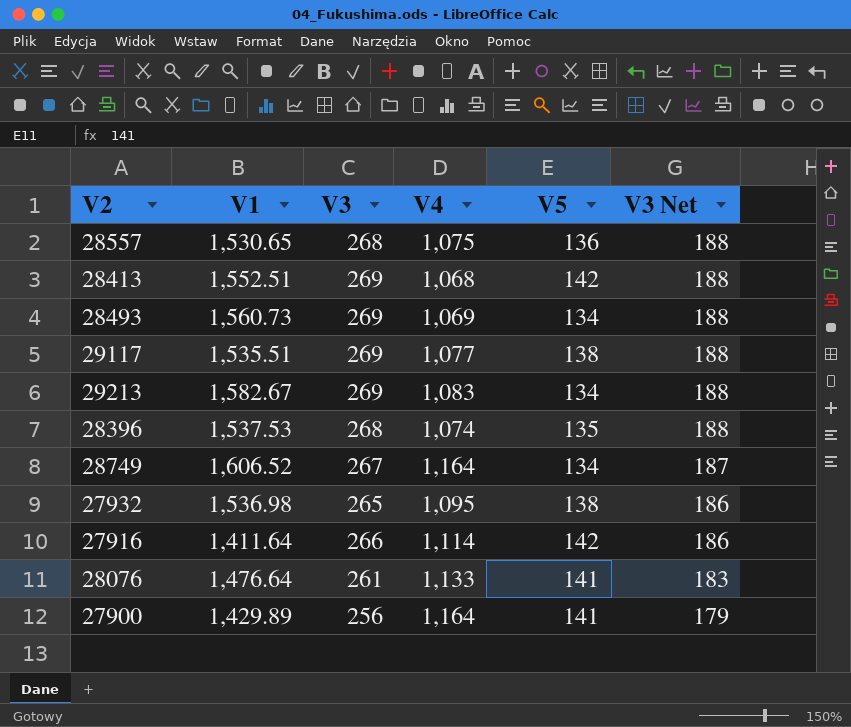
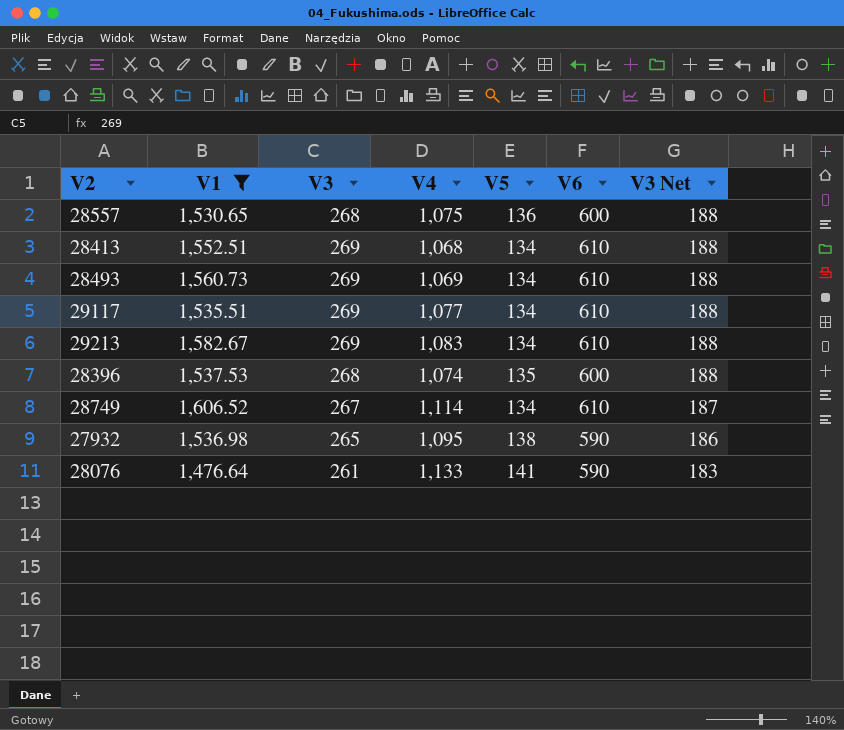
filter: none -> V1 >= 1,476.64
column V6 | position: none -> 6
28413 | V5: 142 -> 134
29117 | V5: 138 -> 134
28749 | V4: 1,164 -> 1,114

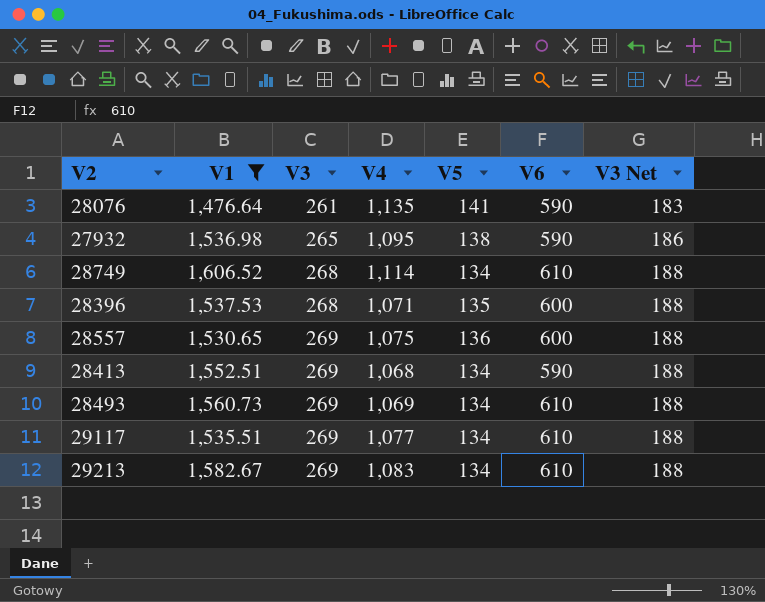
row order: V3 Net descending -> V3 ascending
28076 | V4: 1,133 -> 1,135
28749 | V3: 267 -> 268
28749 | V3 Net: 187 -> 188
28396 | V4: 1,074 -> 1,071
28557 | V3: 268 -> 269
28413 | V6: 610 -> 590

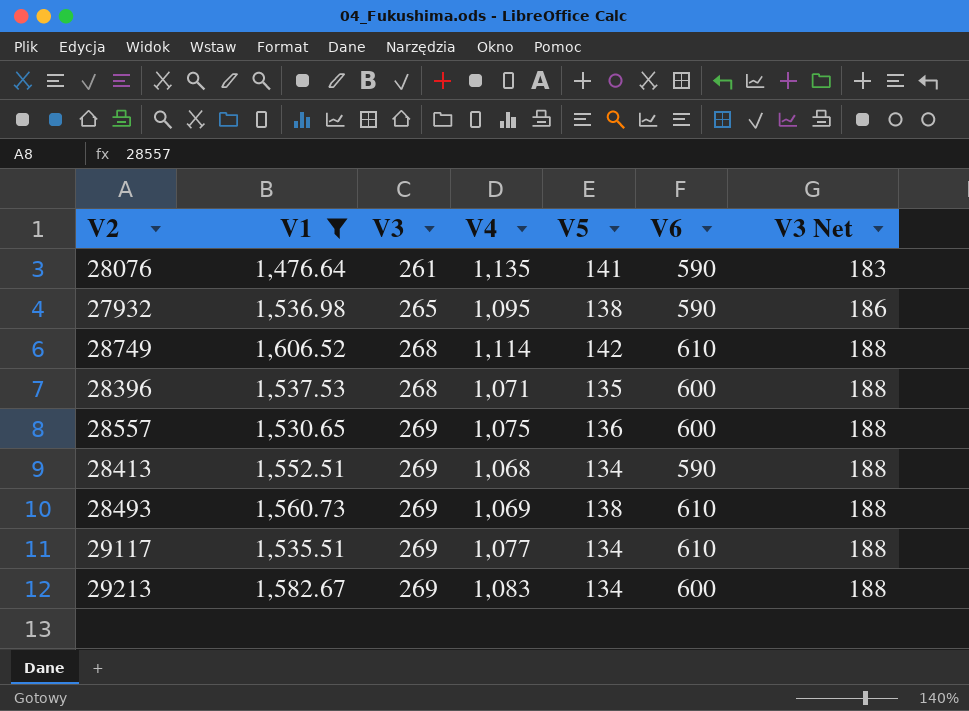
28749 | V5: 134 -> 142
28493 | V5: 134 -> 138
29213 | V6: 610 -> 600

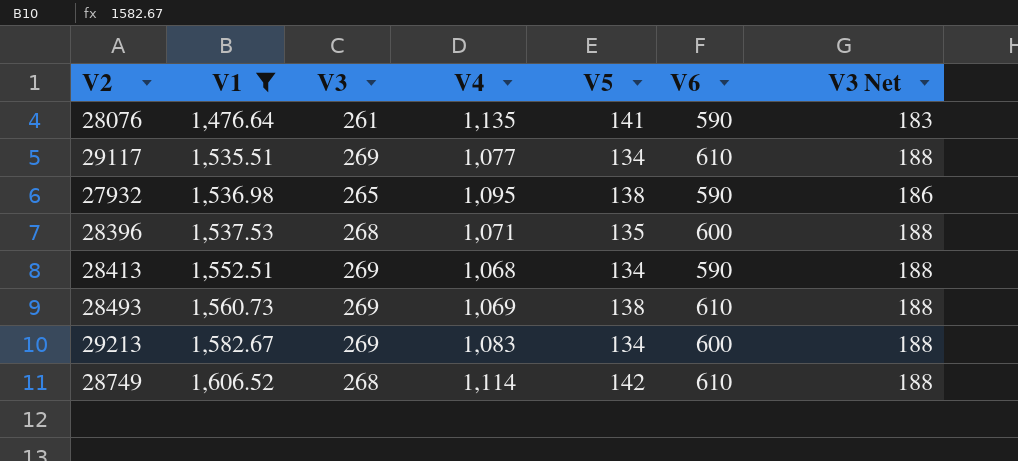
row order: V3 ascending -> V1 ascending
row 28557: 1,530.65 | 269 | 1,075 | 136 | 600 | 188 -> none

